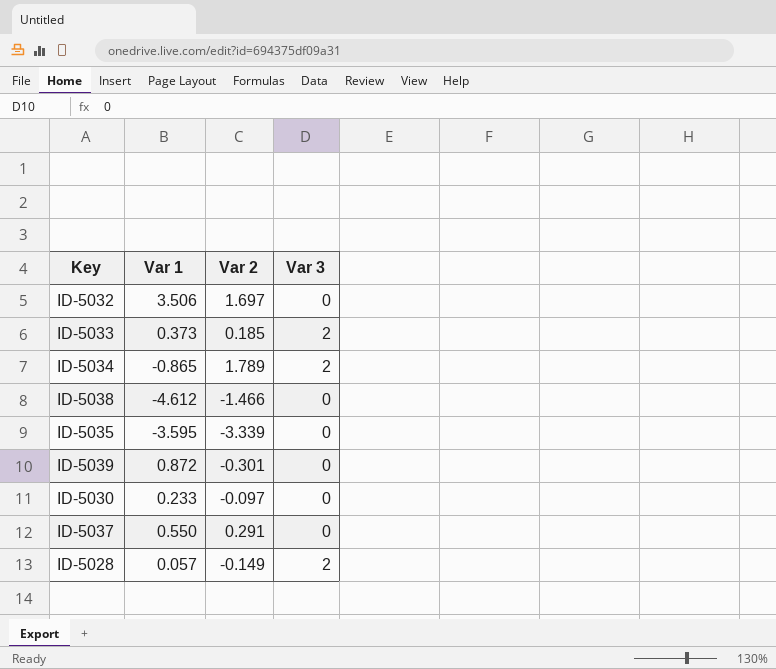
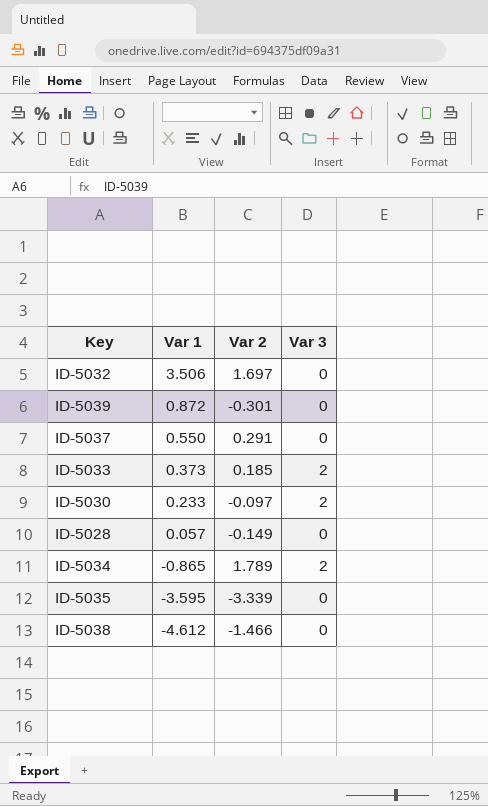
row order: none -> Var 1 descending
ID-5030 | Var 3: 0 -> 2
ID-5028 | Var 3: 2 -> 0

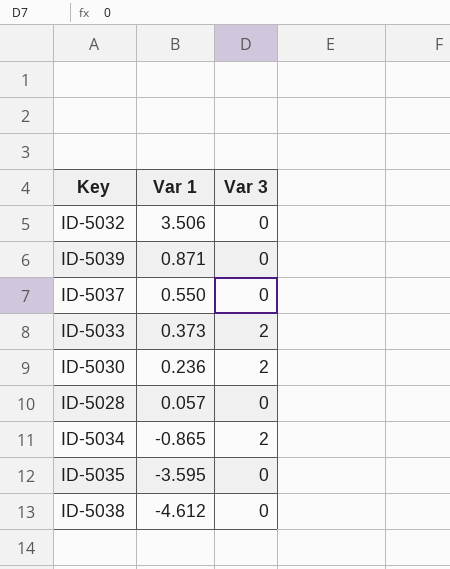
column Var 2 | position: 3 -> none
ID-5039 | Var 1: 0.872 -> 0.871
ID-5030 | Var 1: 0.233 -> 0.236

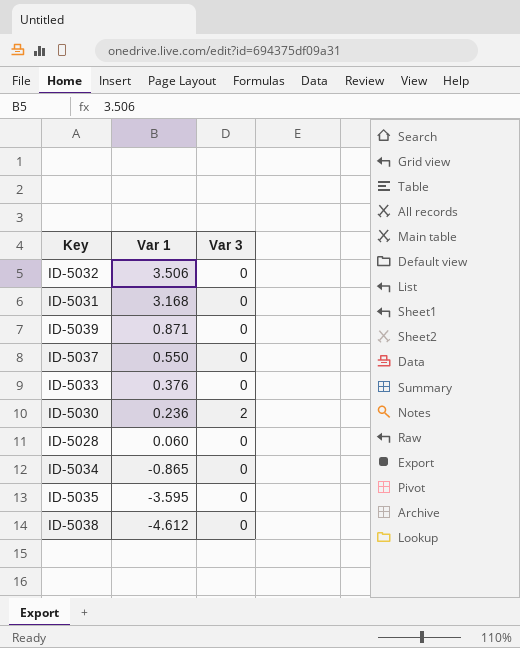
row ID-5031: none -> 3.168 | 0
ID-5033 | Var 1: 0.373 -> 0.376
ID-5033 | Var 3: 2 -> 0
ID-5028 | Var 1: 0.057 -> 0.060
ID-5034 | Var 3: 2 -> 0

